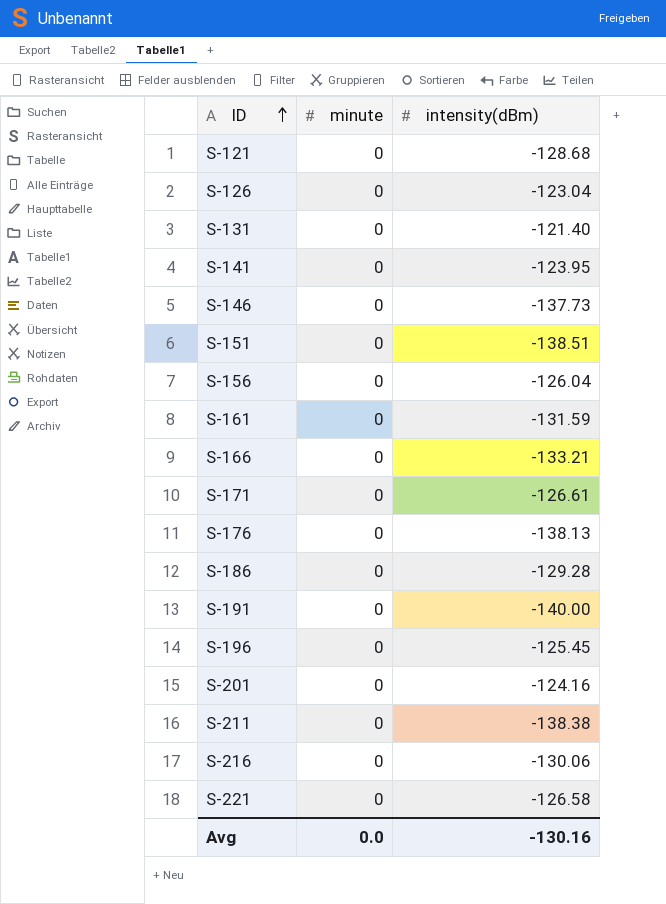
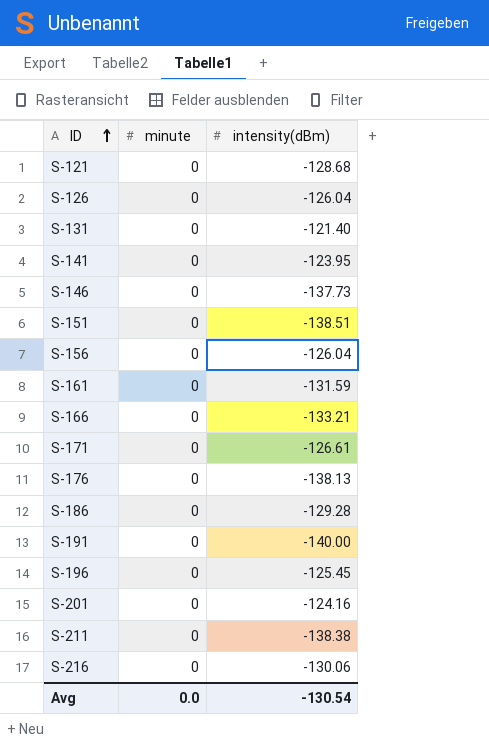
row S-221: 0 | -126.58 -> none
S-126 | intensity(dBm): -123.04 -> -126.04
Avg | intensity(dBm): -130.16 -> -130.54

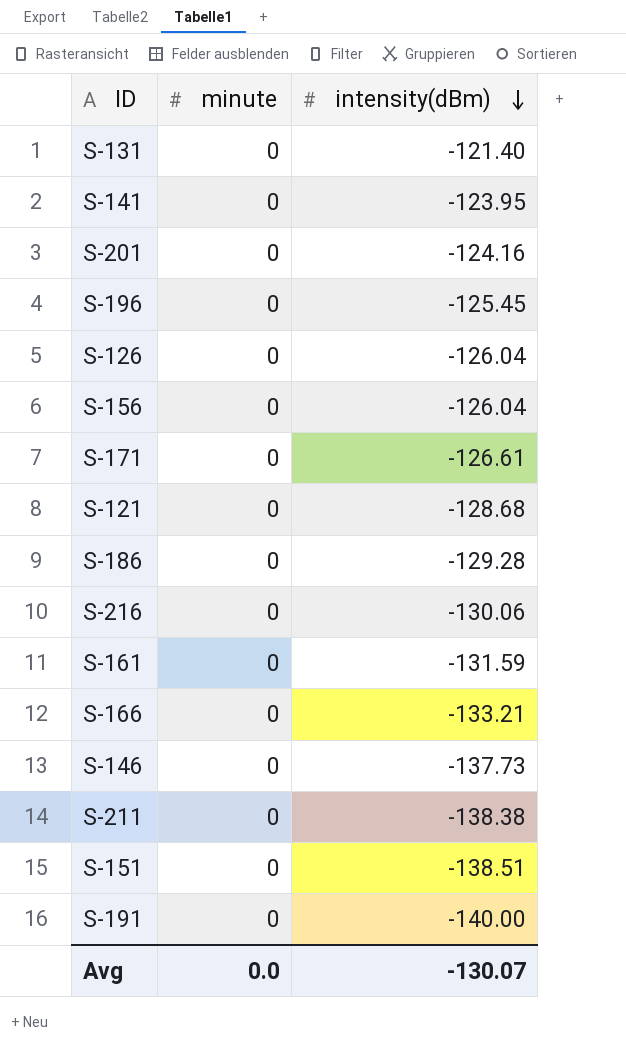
row order: ID ascending -> intensity(dBm) descending
row S-176: 0 | -138.13 -> none
Avg | intensity(dBm): -130.54 -> -130.07

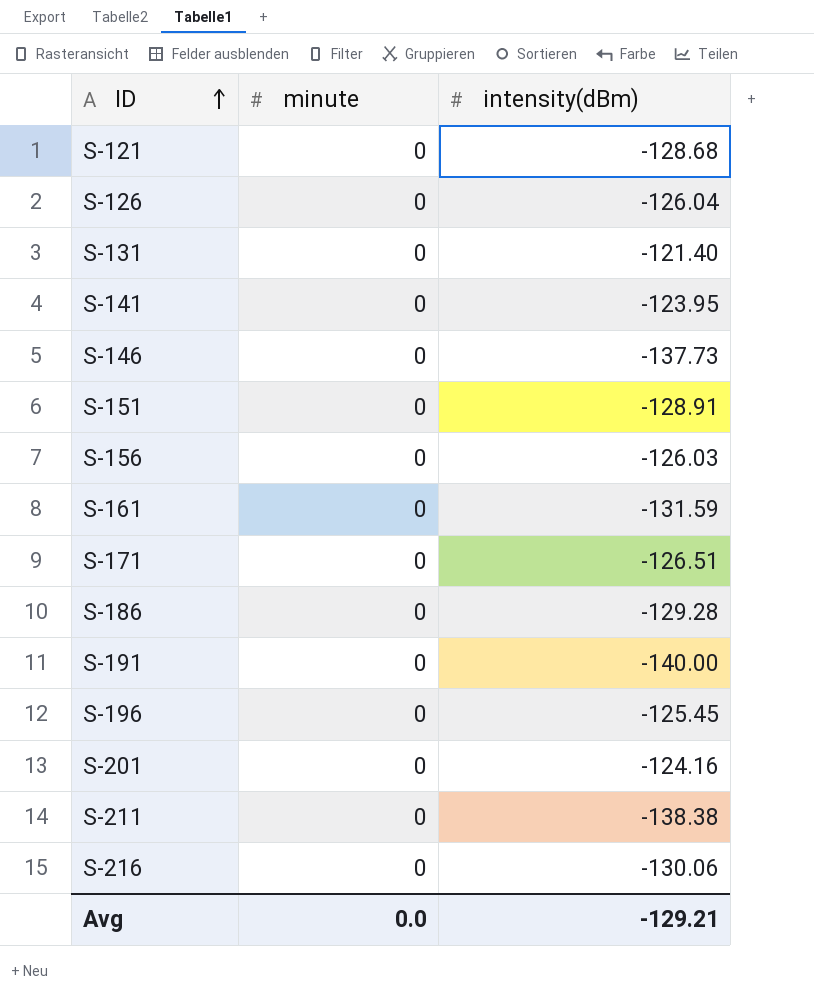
row order: intensity(dBm) descending -> ID ascending
row S-166: 0 | -133.21 -> none
S-151 | intensity(dBm): -138.51 -> -128.91
S-156 | intensity(dBm): -126.04 -> -126.03
S-171 | intensity(dBm): -126.61 -> -126.51
Avg | intensity(dBm): -130.07 -> -129.21

